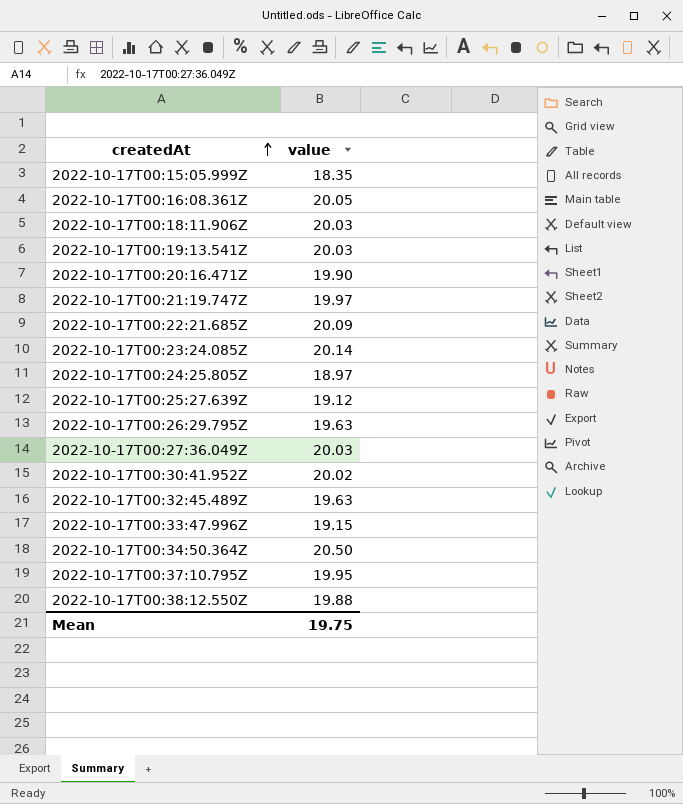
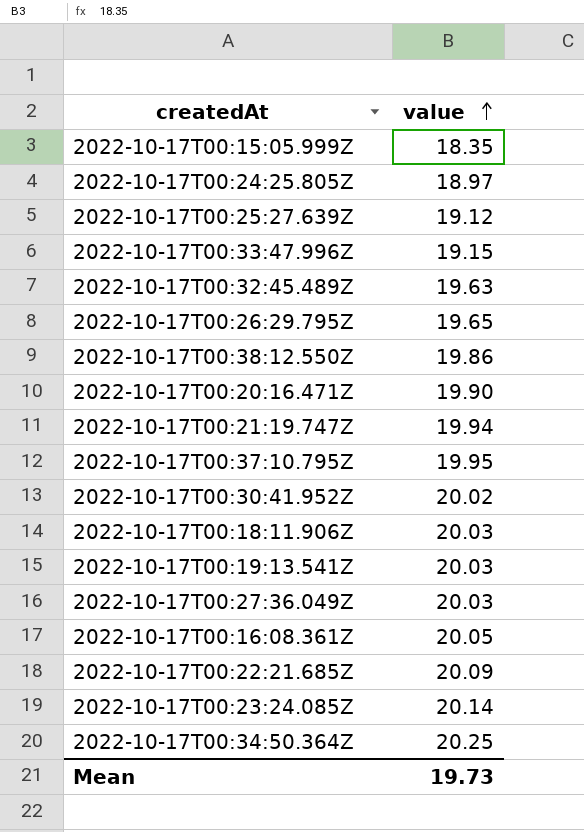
row order: createdAt ascending -> value ascending
2022-10-17T00:26:29.795Z | value: 19.63 -> 19.65
2022-10-17T00:38:12.550Z | value: 19.88 -> 19.86
2022-10-17T00:21:19.747Z | value: 19.97 -> 19.94
2022-10-17T00:34:50.364Z | value: 20.50 -> 20.25
Mean | value: 19.75 -> 19.73

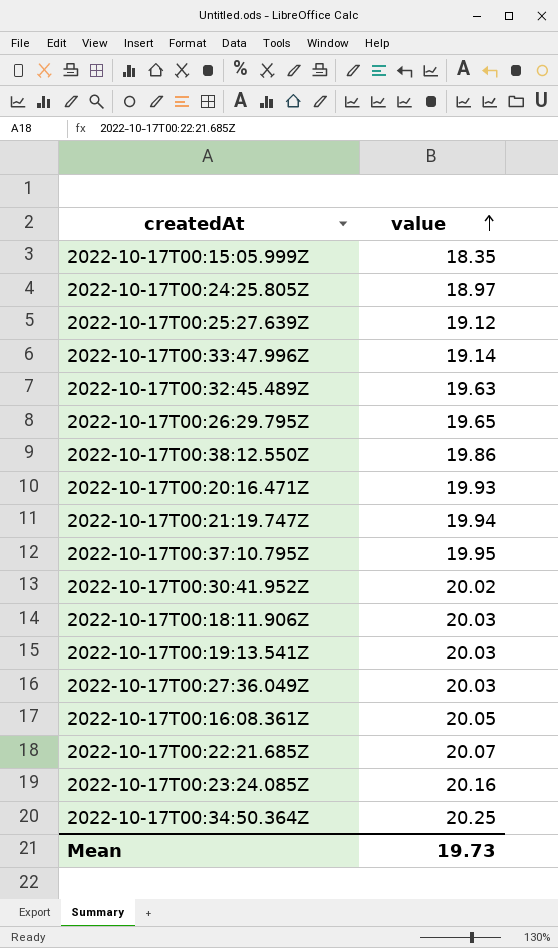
2022-10-17T00:33:47.996Z | value: 19.15 -> 19.14
2022-10-17T00:20:16.471Z | value: 19.90 -> 19.93
2022-10-17T00:22:21.685Z | value: 20.09 -> 20.07
2022-10-17T00:23:24.085Z | value: 20.14 -> 20.16

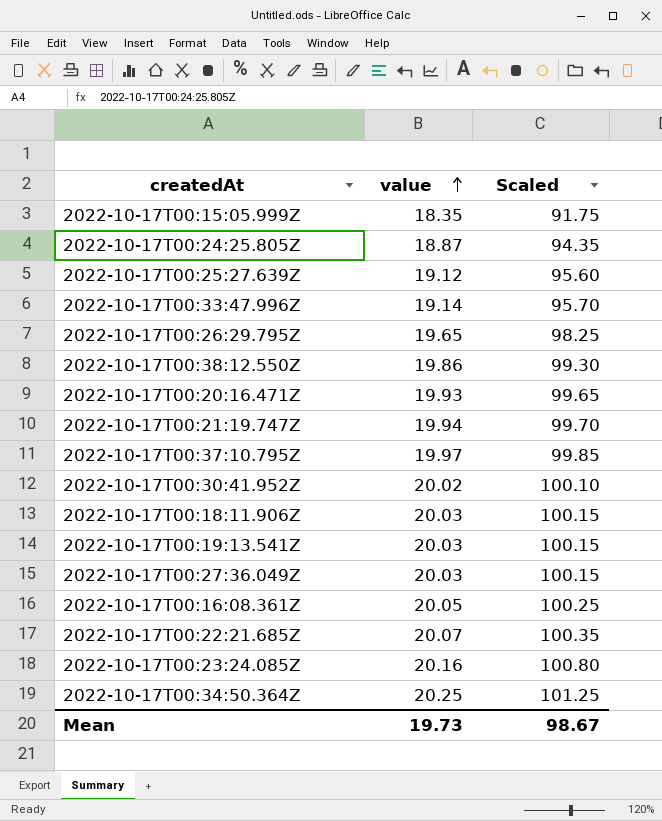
column Scaled | formula: none -> [value] * 5
row 2022-10-17T00:32:45.489Z: 19.63 -> none
2022-10-17T00:24:25.805Z | value: 18.97 -> 18.87
2022-10-17T00:37:10.795Z | value: 19.95 -> 19.97

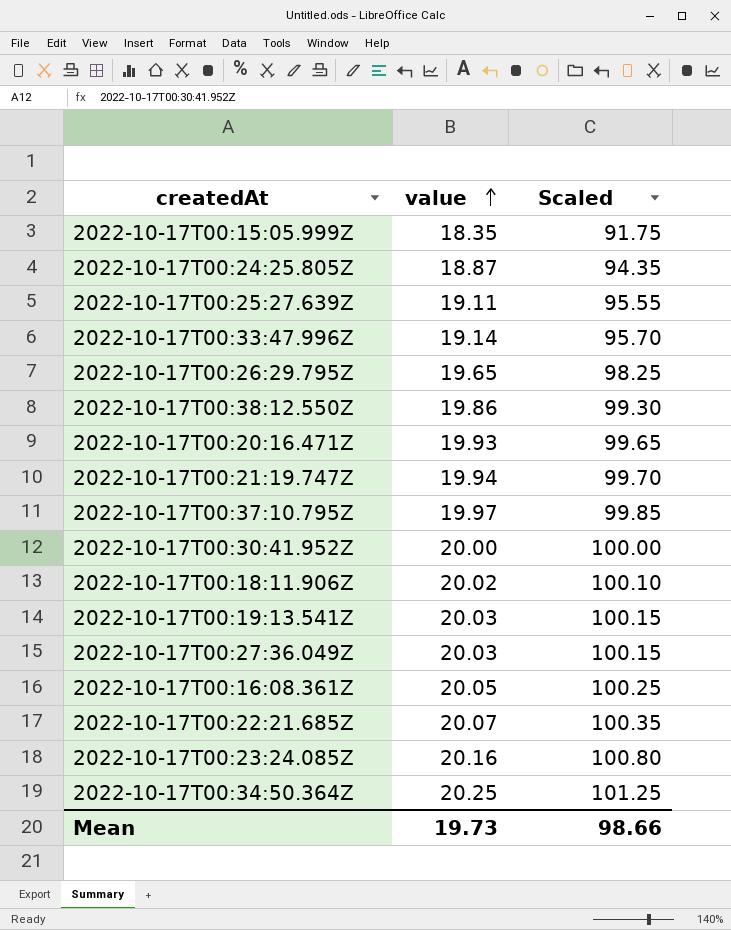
2022-10-17T00:25:27.639Z | value: 19.12 -> 19.11
2022-10-17T00:25:27.639Z | Scaled: 95.60 -> 95.55
2022-10-17T00:30:41.952Z | value: 20.02 -> 20.00
2022-10-17T00:30:41.952Z | Scaled: 100.10 -> 100.00
2022-10-17T00:18:11.906Z | value: 20.03 -> 20.02
2022-10-17T00:18:11.906Z | Scaled: 100.15 -> 100.10
Mean | Scaled: 98.67 -> 98.66

